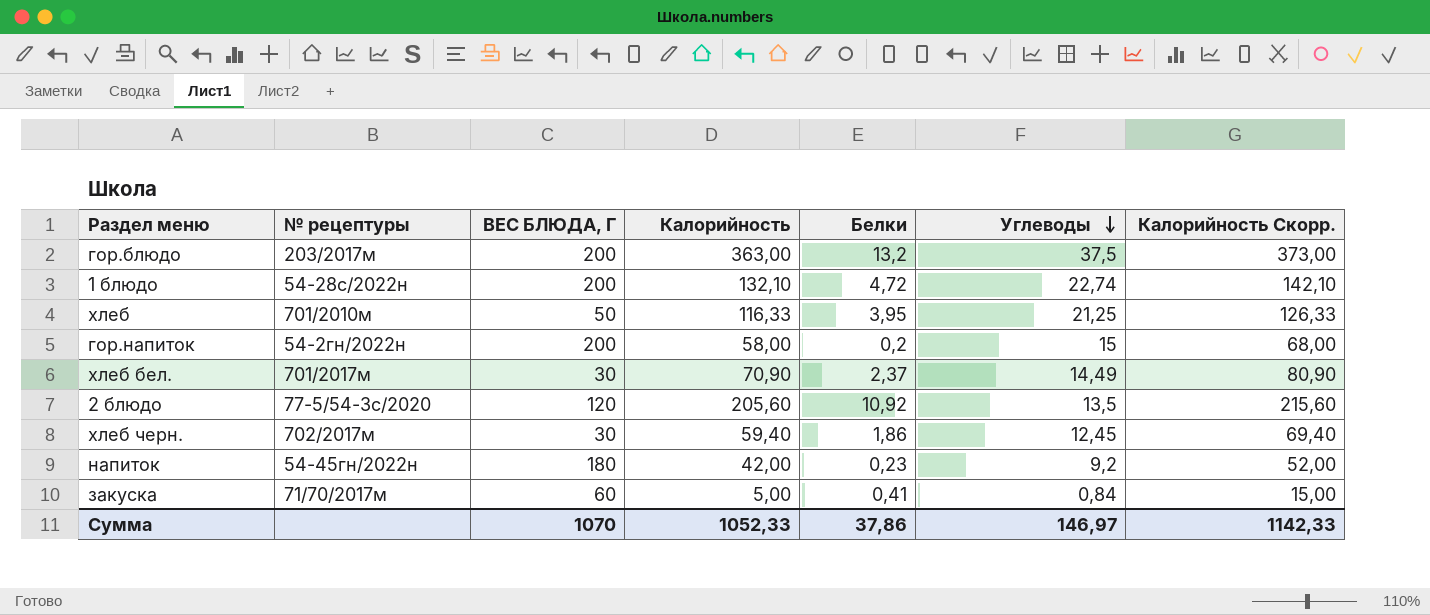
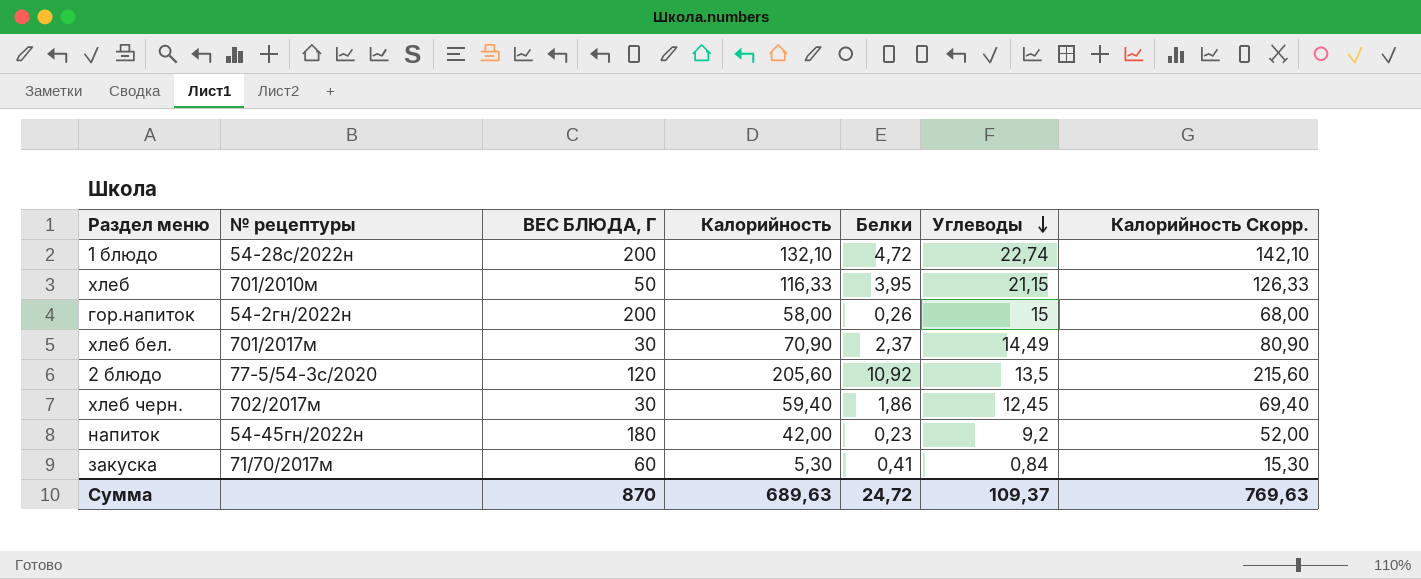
row гор.блюдо: 203/2017м | 200 | 363,00 | 13,2 | 37,5 | 373,00 -> none
хлеб | Углеводы: 21,25 -> 21,15
гор.напиток | Белки: 0,2 -> 0,26
закуска | Калорийность: 5,00 -> 5,30
закуска | Калорийность Скорр.: 15,00 -> 15,30
Сумма | ВЕС БЛЮДА, Г: 1070 -> 870
Сумма | Калорийность: 1052,33 -> 689,63
Сумма | Белки: 37,86 -> 24,72
Сумма | Углеводы: 146,97 -> 109,37
Сумма | Калорийность Скорр.: 1142,33 -> 769,63

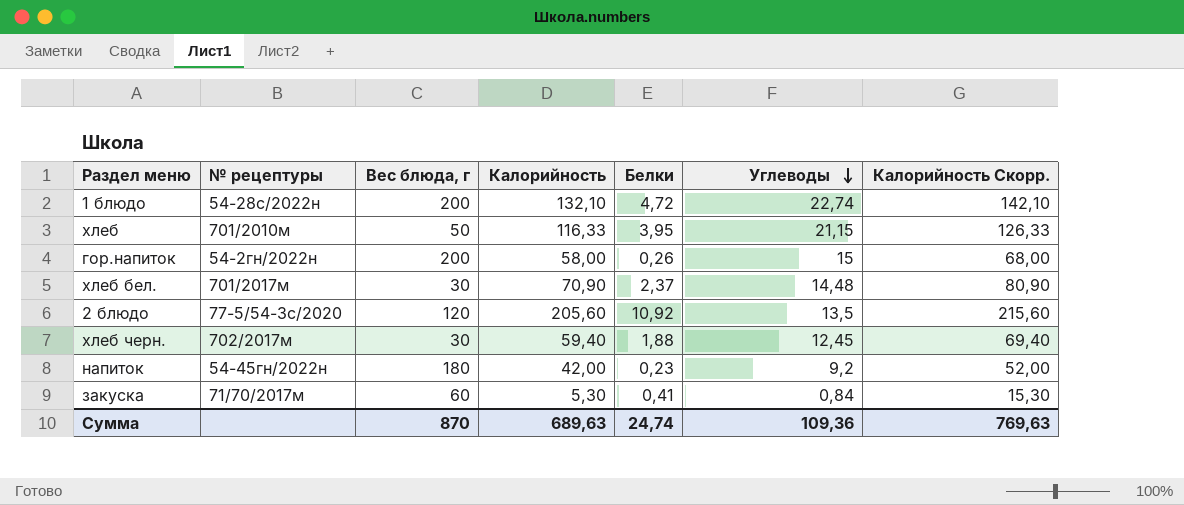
column name: ВЕС БЛЮДА, Г -> Вес блюда, г
хлеб бел. | Углеводы: 14,49 -> 14,48
хлеб черн. | Белки: 1,86 -> 1,88
Сумма | Белки: 24,72 -> 24,74
Сумма | Углеводы: 109,37 -> 109,36

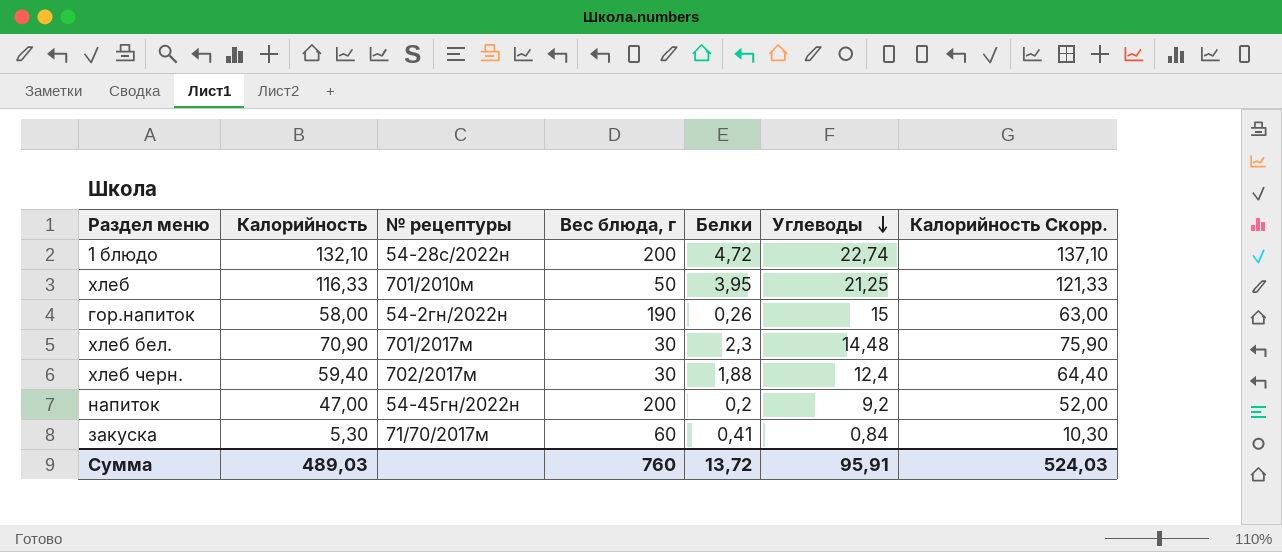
column Калорийность | position: 4 -> 2
column Калорийность Скорр. | formula: [Калорийность] + 10 -> [Калорийность] + 5
row 2 блюдо: 77-5/54-3с/2020 | 120 | 205,60 | 10,92 | 13,5 | 215,60 -> none
хлеб | Углеводы: 21,15 -> 21,25
гор.напиток | Вес блюда, г: 200 -> 190
хлеб бел. | Белки: 2,37 -> 2,3
хлеб черн. | Углеводы: 12,45 -> 12,4
напиток | Калорийность: 42,00 -> 47,00
напиток | Вес блюда, г: 180 -> 200
напиток | Белки: 0,23 -> 0,2
Сумма | Калорийность: 689,63 -> 489,03
Сумма | Вес блюда, г: 870 -> 760
Сумма | Белки: 24,74 -> 13,72
Сумма | Углеводы: 109,36 -> 95,91
Сумма | Калорийность Скорр.: 769,63 -> 524,03

